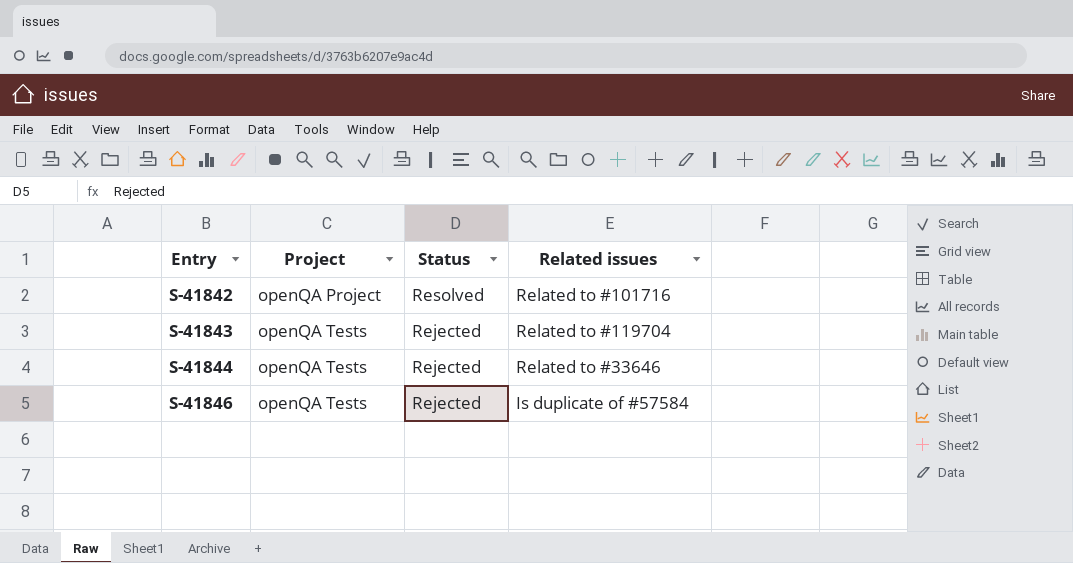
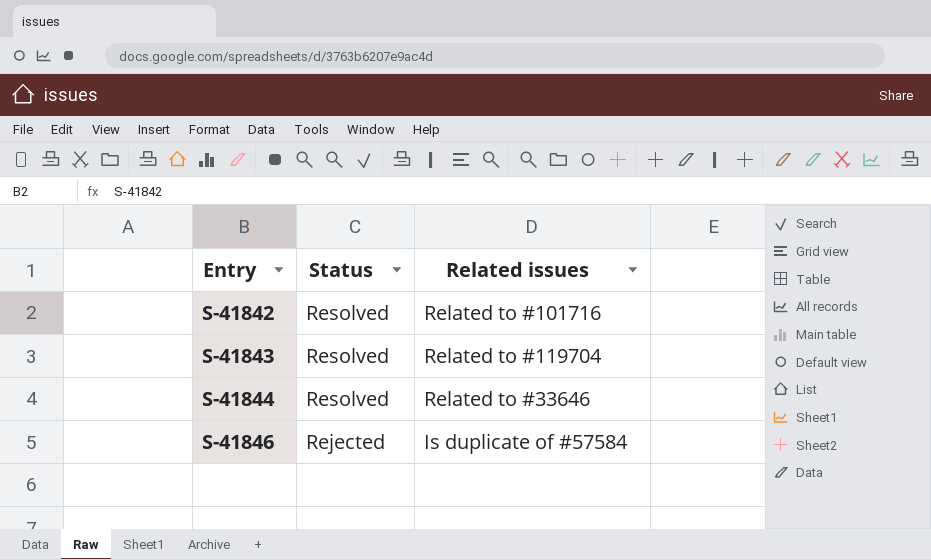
column Project | position: 2 -> none
S-41843 | Status: Rejected -> Resolved
S-41844 | Status: Rejected -> Resolved

